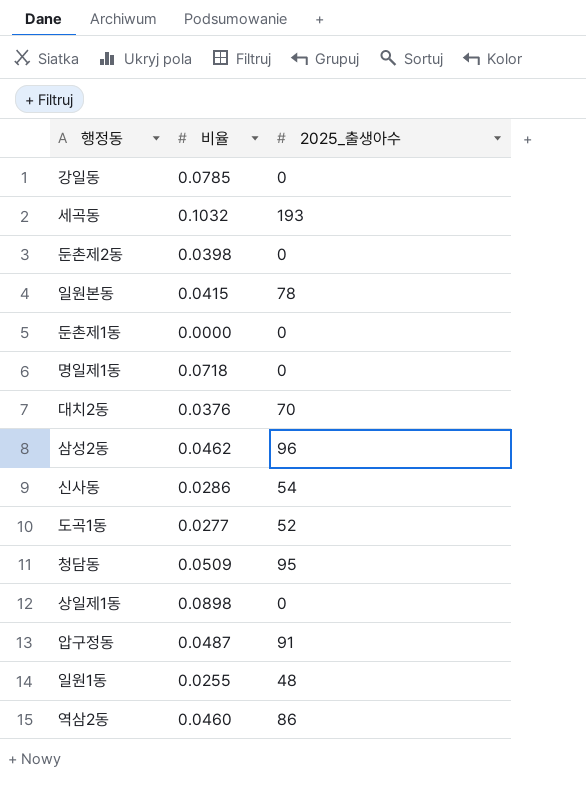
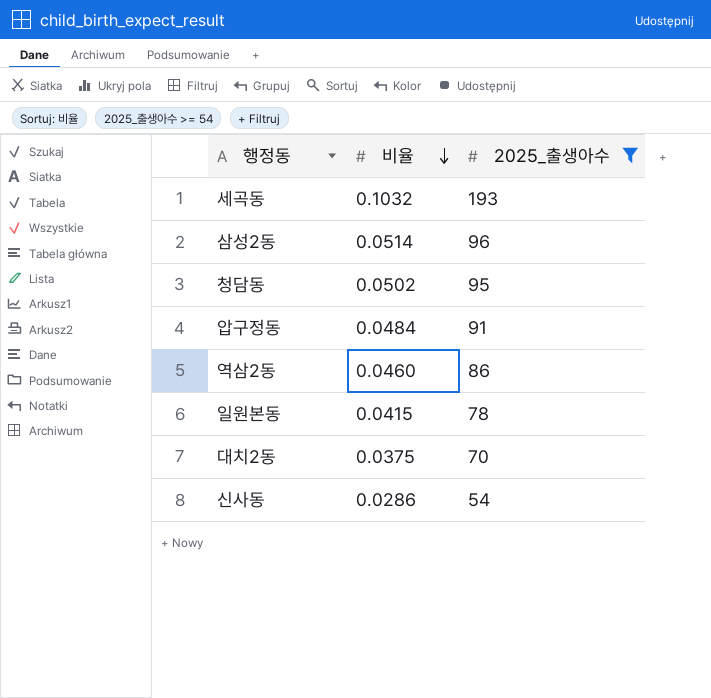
filter: none -> 2025_출생아수 >= 54
row order: none -> 비율 descending
삼성2동 | 비율: 0.0462 -> 0.0514
청담동 | 비율: 0.0509 -> 0.0502
압구정동 | 비율: 0.0487 -> 0.0484
대치2동 | 비율: 0.0376 -> 0.0375

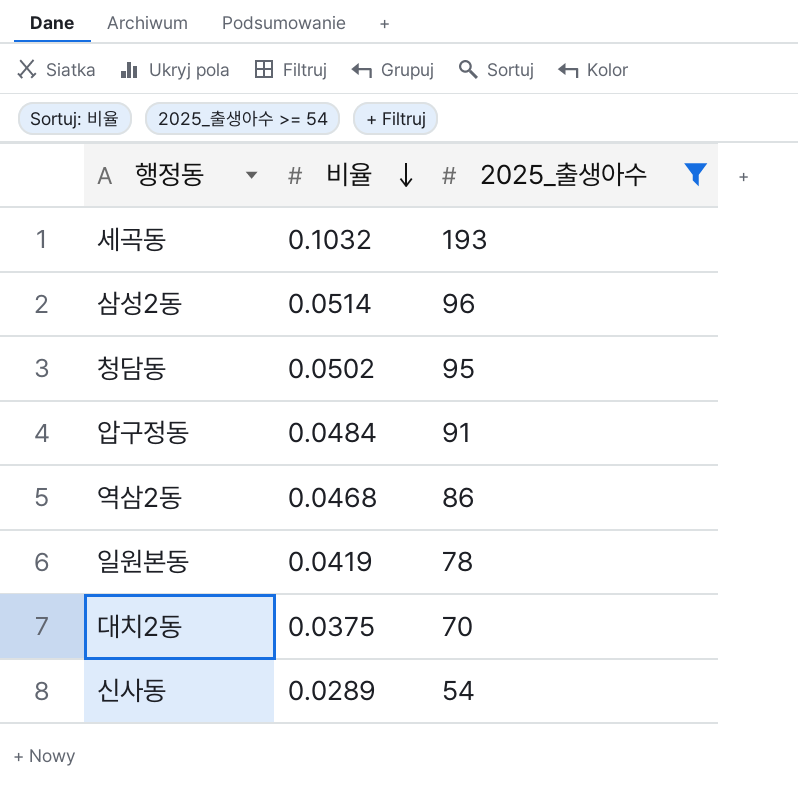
역삼2동 | 비율: 0.0460 -> 0.0468
일원본동 | 비율: 0.0415 -> 0.0419
신사동 | 비율: 0.0286 -> 0.0289

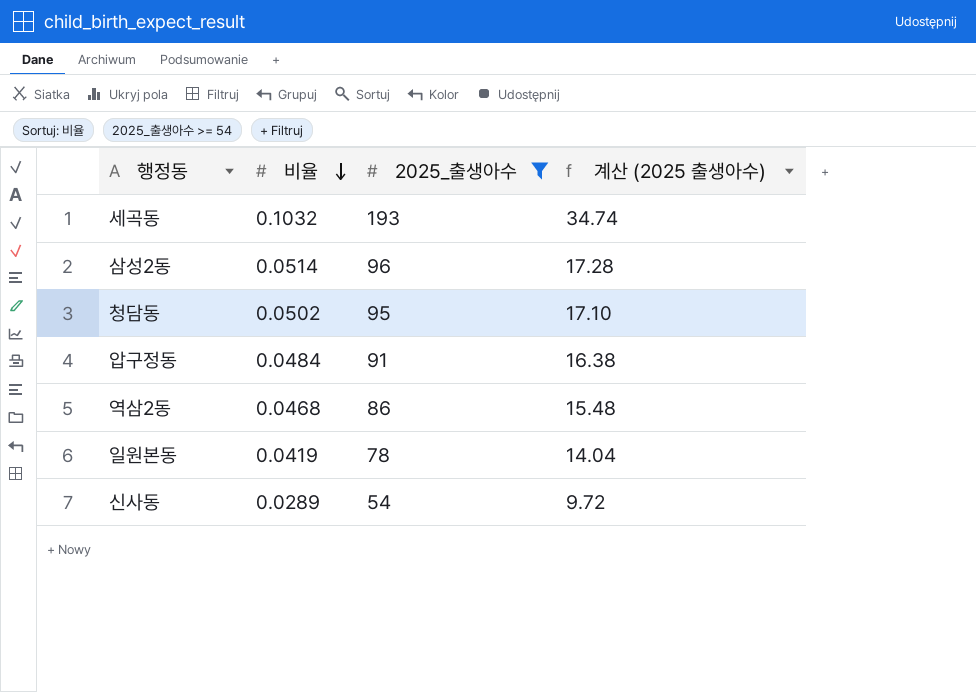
column 계산 (2025 출생아수) | formula: none -> [2025_출생아수] * 0.18
row 대치2동: 0.0375 | 70 -> none

